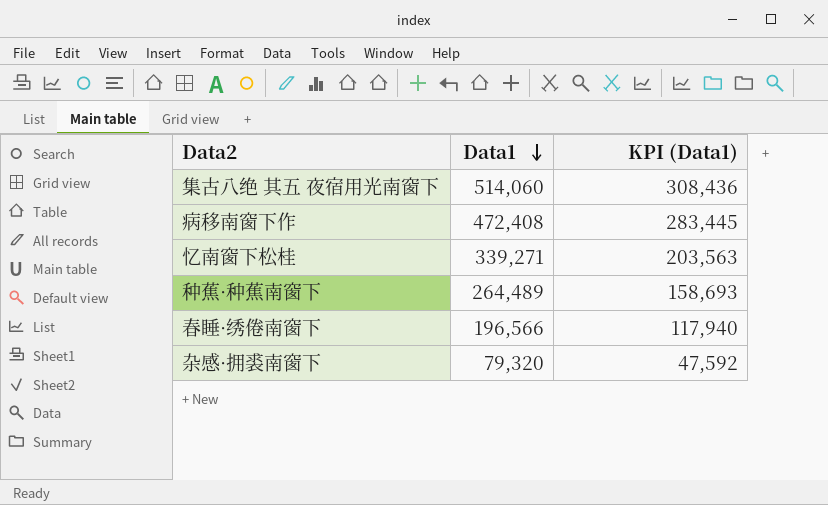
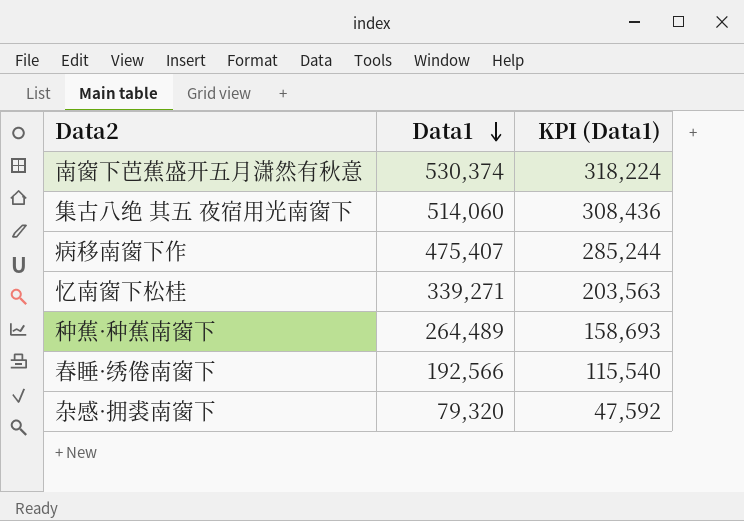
row 南窗下芭蕉盛开五月潇然有秋意: none -> 530,374 | 318,224
病移南窗下作 | Data1: 472,408 -> 475,407
病移南窗下作 | KPI (Data1): 283,445 -> 285,244
春睡·绣倦南窗下 | Data1: 196,566 -> 192,566
春睡·绣倦南窗下 | KPI (Data1): 117,940 -> 115,540

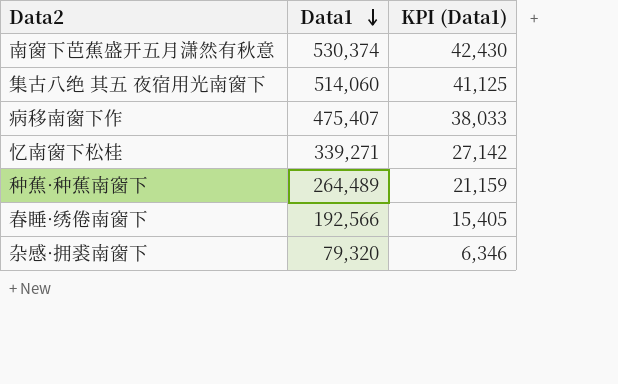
column KPI (Data1) | formula: [Data1] * 0.6 -> [Data1] * 0.08

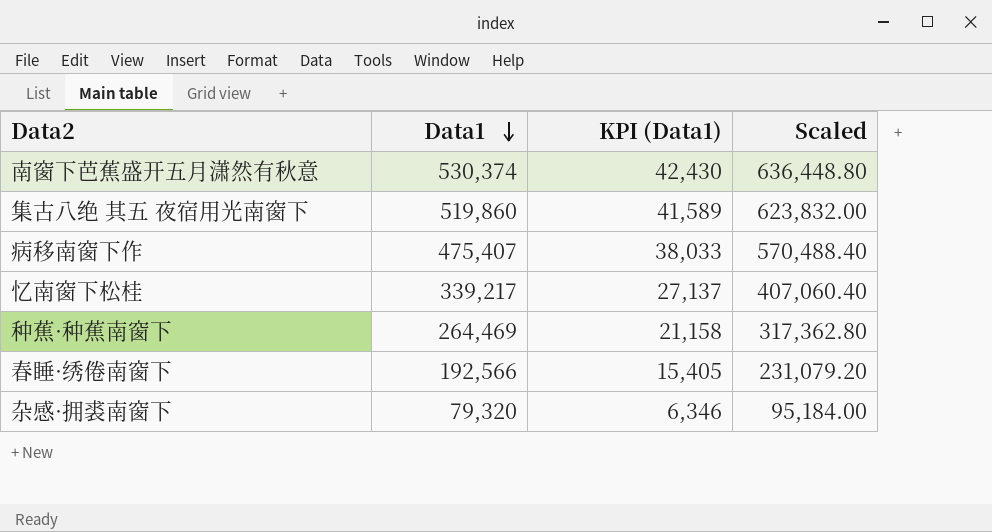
column Scaled | formula: none -> [Data1] * 1.2
集古八绝 其五 夜宿用光南窗下 | Data1: 514,060 -> 519,860
集古八绝 其五 夜宿用光南窗下 | KPI (Data1): 41,125 -> 41,589
忆南窗下松桂 | Data1: 339,271 -> 339,217
忆南窗下松桂 | KPI (Data1): 27,142 -> 27,137
种蕉·种蕉南窗下 | Data1: 264,489 -> 264,469
种蕉·种蕉南窗下 | KPI (Data1): 21,159 -> 21,158

